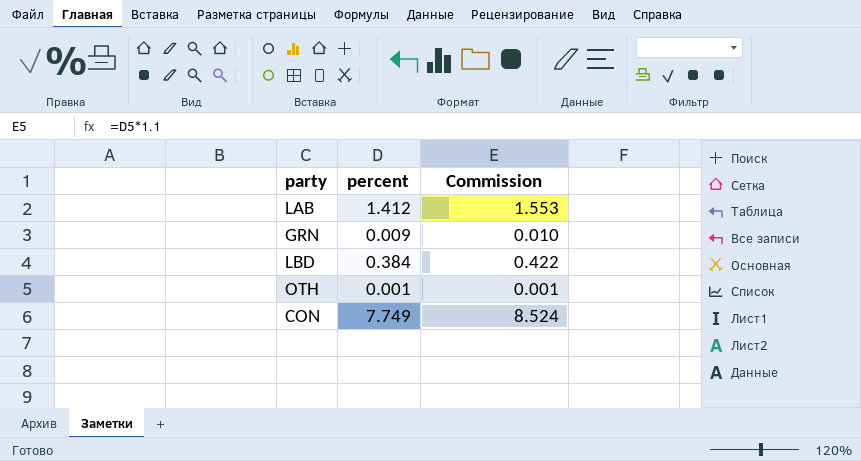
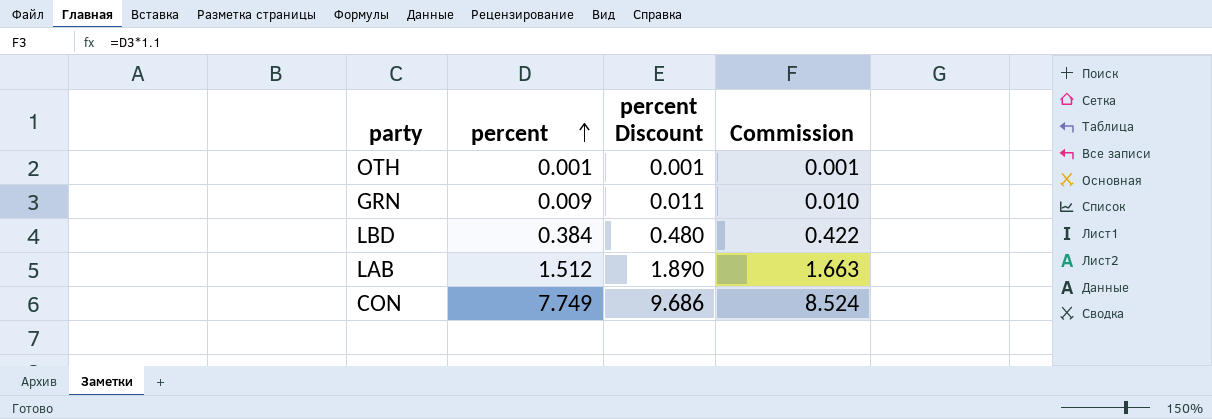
row order: none -> percent ascending
column percent Discount | formula: none -> [percent] * 1.25
LAB | percent: 1.412 -> 1.512
LAB | Commission: 1.553 -> 1.663

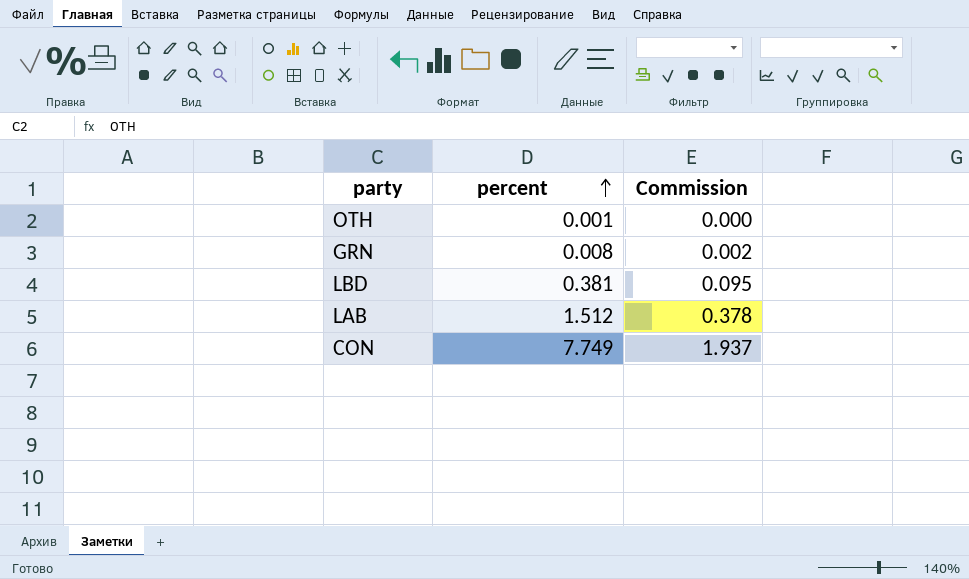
column percent Discount | formula: [percent] * 1.25 -> none
column Commission | formula: [percent] * 1.1 -> [percent] * 0.25
GRN | percent: 0.009 -> 0.008
LBD | percent: 0.384 -> 0.381

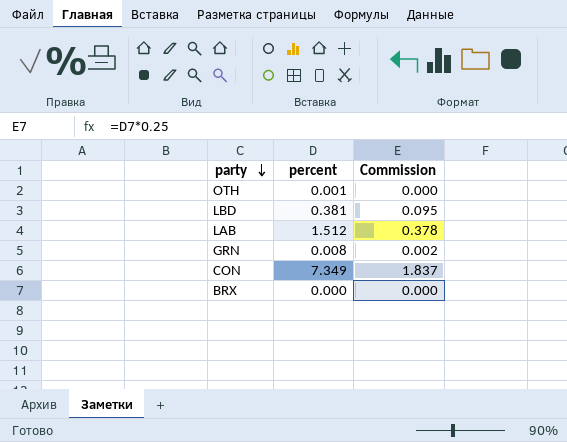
row order: percent ascending -> party descending
CON | percent: 7.749 -> 7.349
CON | Commission: 1.937 -> 1.837
row BRX: none -> 0.000 | 0.000

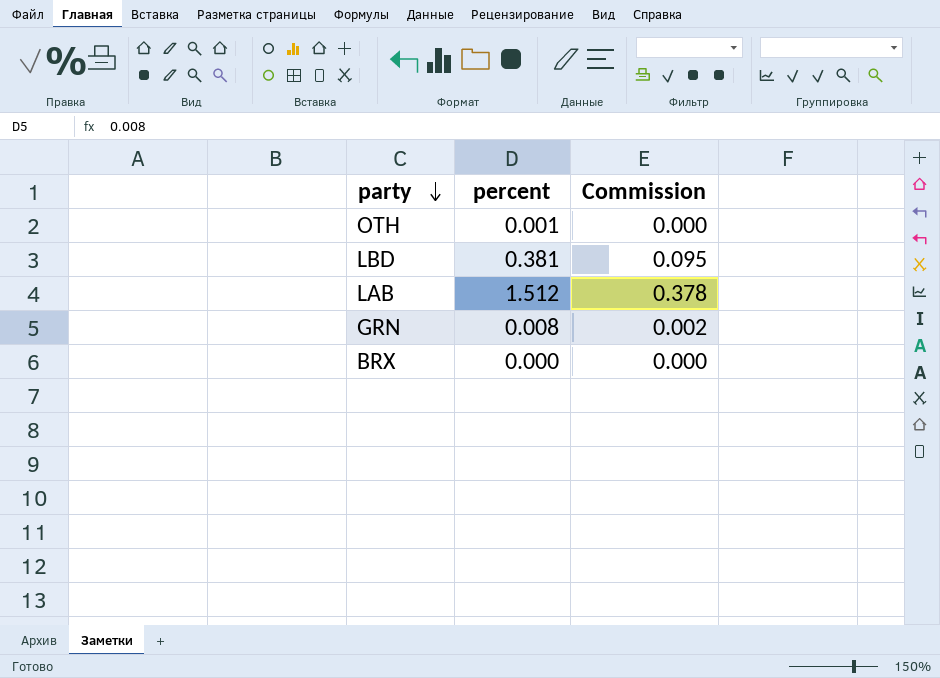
row CON: 7.349 | 1.837 -> none

